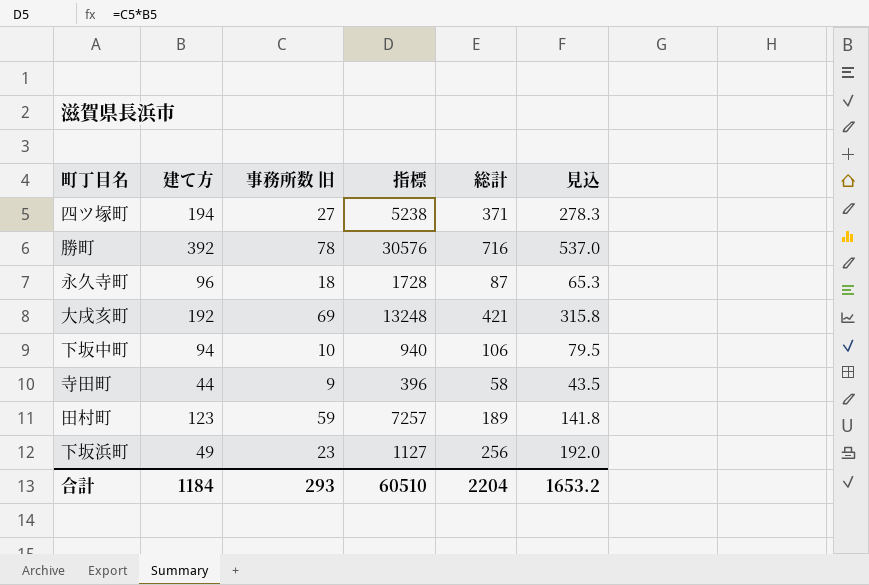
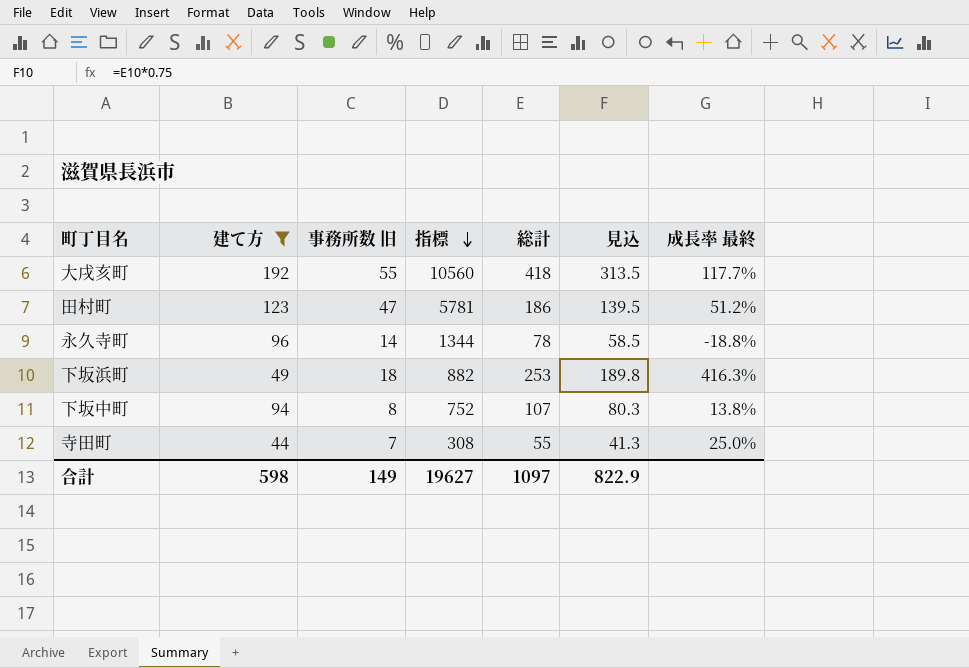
filter: none -> 建て方 <= 192
row order: none -> 指標 descending
column 成長率 最終 | formula: none -> ([総計] - [建て方]) / [建て方]
大戌亥町 | 事務所数 旧: 69 -> 55
大戌亥町 | 指標: 13248 -> 10560
大戌亥町 | 総計: 421 -> 418
大戌亥町 | 見込: 315.8 -> 313.5
田村町 | 事務所数 旧: 59 -> 47
田村町 | 指標: 7257 -> 5781
田村町 | 総計: 189 -> 186
田村町 | 見込: 141.8 -> 139.5
永久寺町 | 事務所数 旧: 18 -> 14
永久寺町 | 指標: 1728 -> 1344
永久寺町 | 総計: 87 -> 78
永久寺町 | 見込: 65.3 -> 58.5
下坂浜町 | 事務所数 旧: 23 -> 18
下坂浜町 | 指標: 1127 -> 882
下坂浜町 | 総計: 256 -> 253
下坂浜町 | 見込: 192.0 -> 189.8
下坂中町 | 事務所数 旧: 10 -> 8
下坂中町 | 指標: 940 -> 752
下坂中町 | 総計: 106 -> 107
下坂中町 | 見込: 79.5 -> 80.3
寺田町 | 事務所数 旧: 9 -> 7
寺田町 | 指標: 396 -> 308
寺田町 | 総計: 58 -> 55
寺田町 | 見込: 43.5 -> 41.3
合計 | 建て方: 1184 -> 598
合計 | 事務所数 旧: 293 -> 149
合計 | 指標: 60510 -> 19627
合計 | 総計: 2204 -> 1097
合計 | 見込: 1653.2 -> 822.9

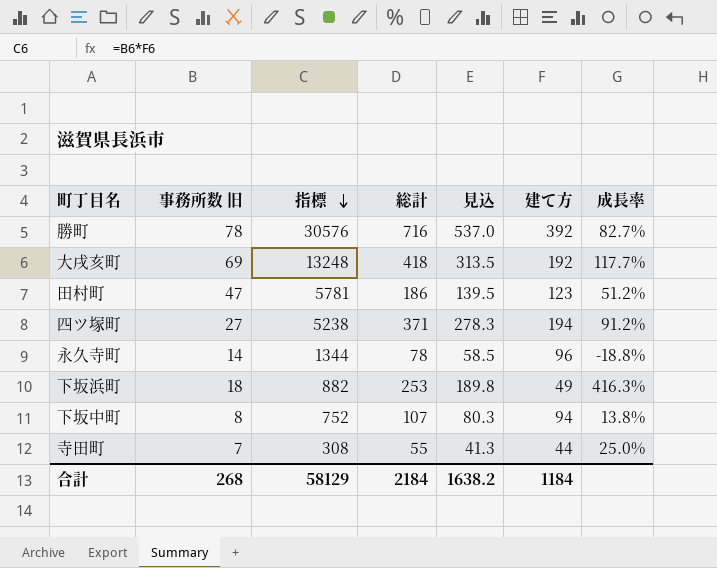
filter: 建て方 <= 192 -> none
column 建て方 | position: 2 -> 6
column name: 成長率 最終 -> 成長率
大戌亥町 | 事務所数 旧: 55 -> 69
大戌亥町 | 指標: 10560 -> 13248
合計 | 事務所数 旧: 149 -> 268
合計 | 指標: 19627 -> 58129
合計 | 総計: 1097 -> 2184
合計 | 見込: 822.9 -> 1638.2
合計 | 建て方: 598 -> 1184

